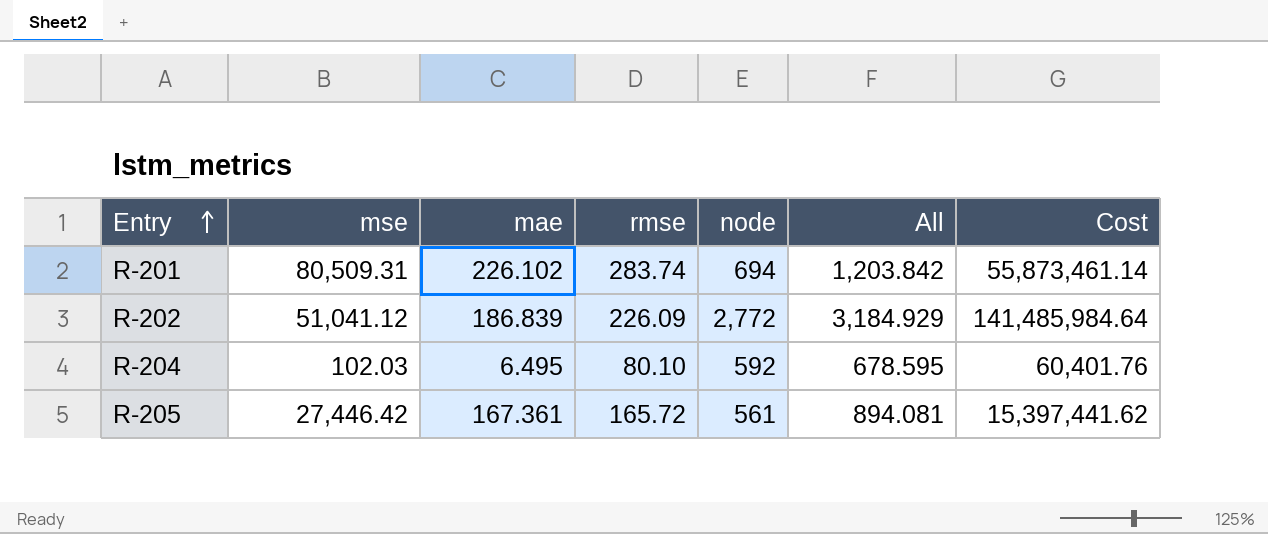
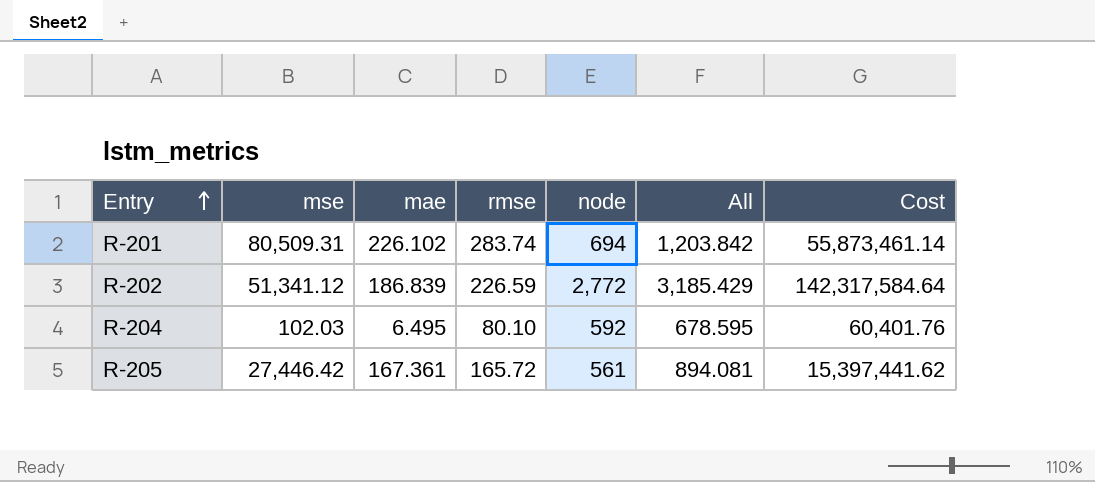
R-202 | mse: 51,041.12 -> 51,341.12
R-202 | rmse: 226.09 -> 226.59
R-202 | All: 3,184.929 -> 3,185.429
R-202 | Cost: 141,485,984.64 -> 142,317,584.64

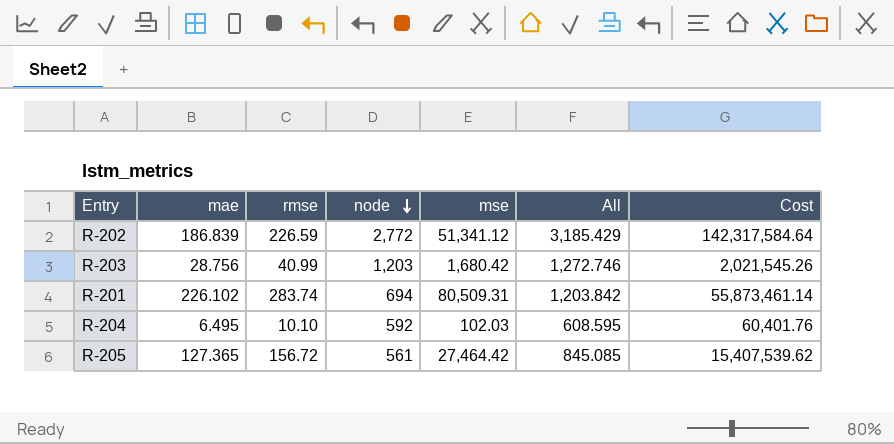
row order: Entry ascending -> node descending
column mse | position: 2 -> 5
row R-203: none -> 28.756 | 40.99 | 1,203 | 1,680.42 | 1,272.746 | 2,021,545.26
R-204 | rmse: 80.10 -> 10.10
R-204 | All: 678.595 -> 608.595
R-205 | mae: 167.361 -> 127.365
R-205 | rmse: 165.72 -> 156.72
R-205 | mse: 27,446.42 -> 27,464.42
R-205 | All: 894.081 -> 845.085
R-205 | Cost: 15,397,441.62 -> 15,407,539.62

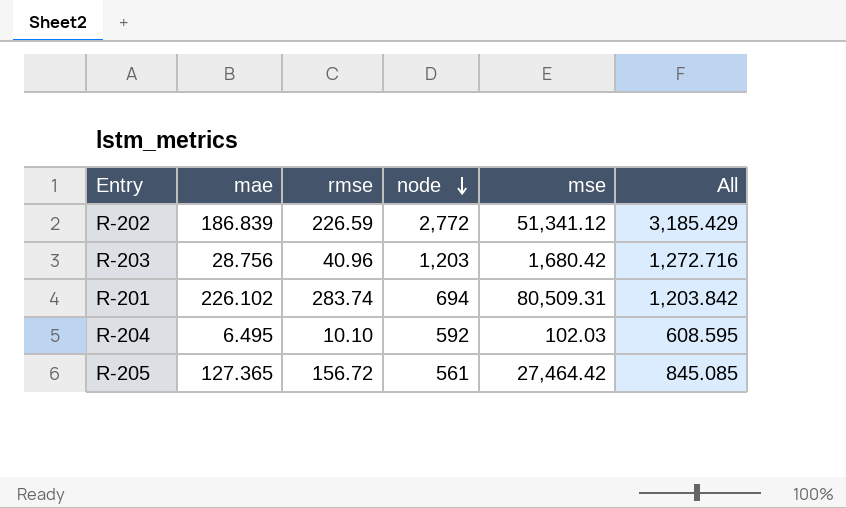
column Cost | formula: [node] * [mse] -> none
R-203 | rmse: 40.99 -> 40.96
R-203 | All: 1,272.746 -> 1,272.716

